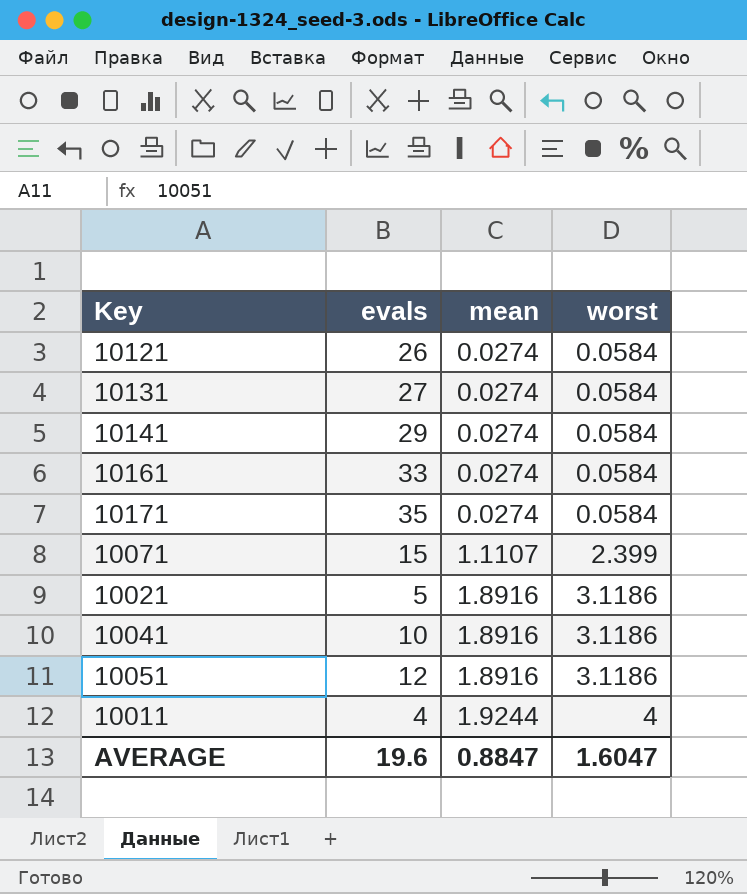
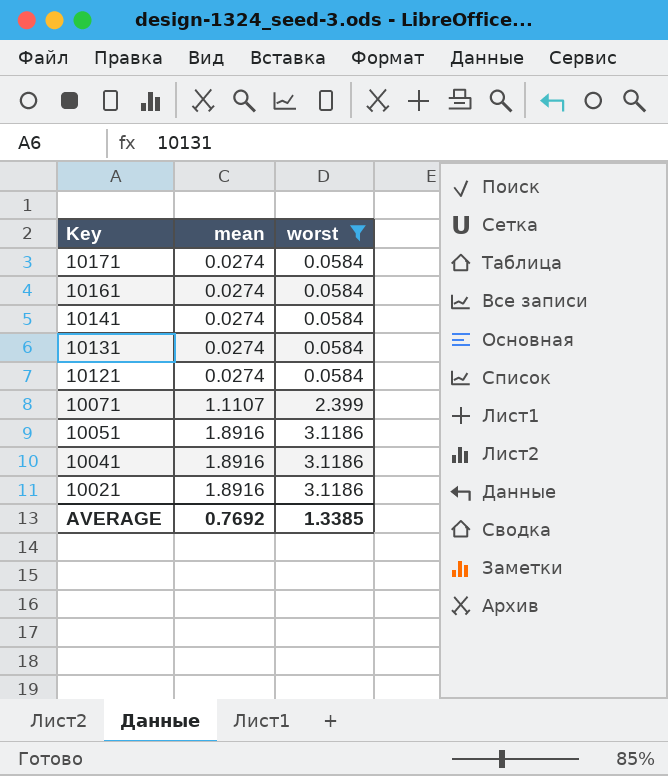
filter: none -> worst != 4
row order: mean ascending -> Key descending
column evals | position: 2 -> none
AVERAGE | mean: 0.8847 -> 0.7692
AVERAGE | worst: 1.6047 -> 1.3385

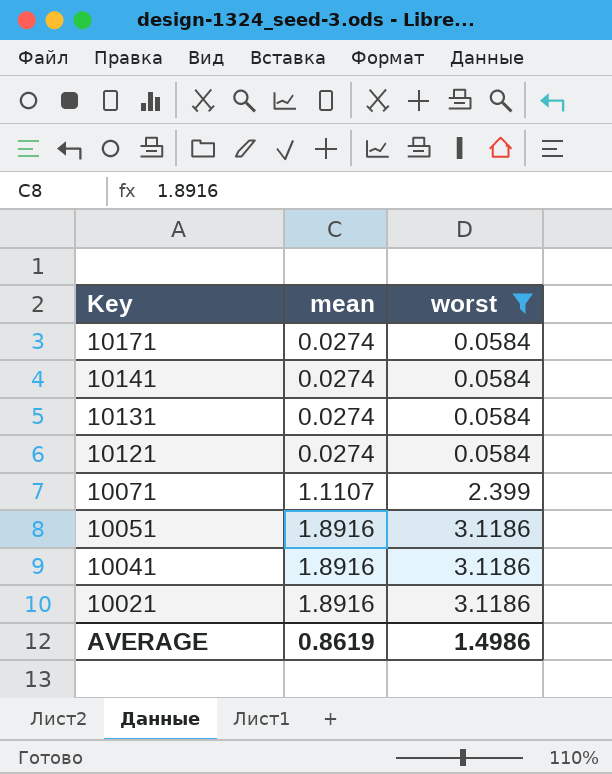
row 10161: 0.0274 | 0.0584 -> none
AVERAGE | mean: 0.7692 -> 0.8619
AVERAGE | worst: 1.3385 -> 1.4986

